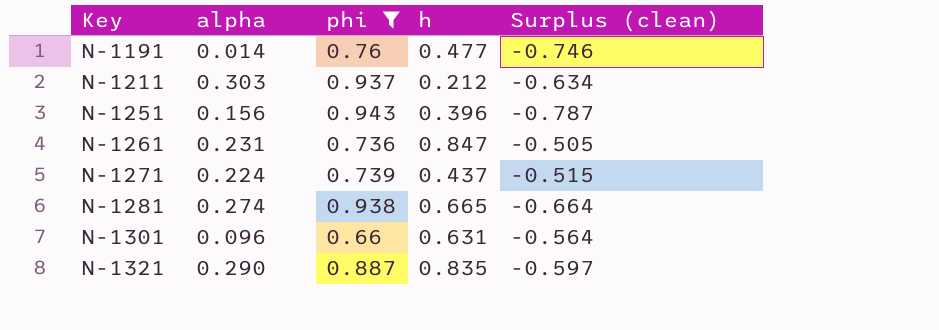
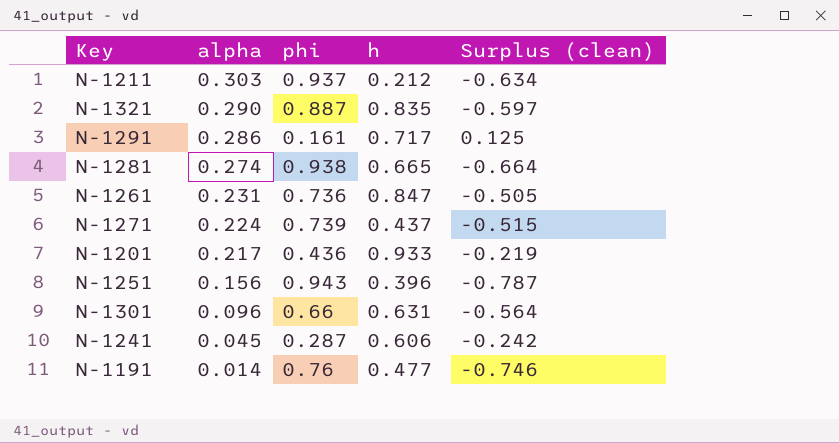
filter: phi >= 0.66 -> none
row order: Key ascending -> alpha descending

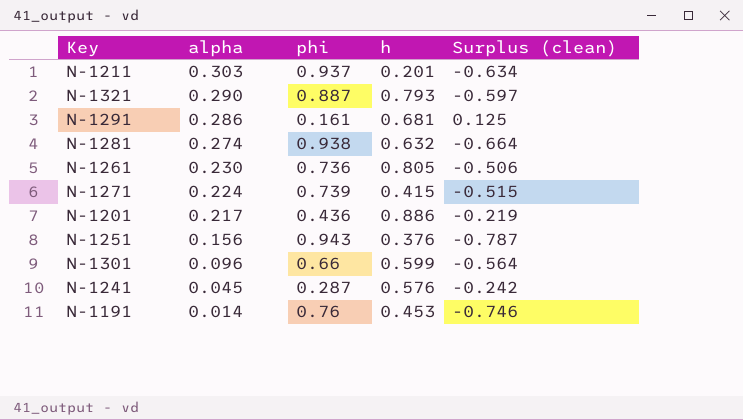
N-1211 | h: 0.212 -> 0.201
N-1321 | h: 0.835 -> 0.793
N-1291 | h: 0.717 -> 0.681
N-1281 | h: 0.665 -> 0.632
N-1261 | alpha: 0.231 -> 0.230
N-1261 | h: 0.847 -> 0.805
N-1261 | Surplus (clean): -0.505 -> -0.506
N-1271 | h: 0.437 -> 0.415
N-1201 | h: 0.933 -> 0.886
N-1251 | h: 0.396 -> 0.376
N-1301 | h: 0.631 -> 0.599
N-1241 | h: 0.606 -> 0.576
N-1191 | h: 0.477 -> 0.453

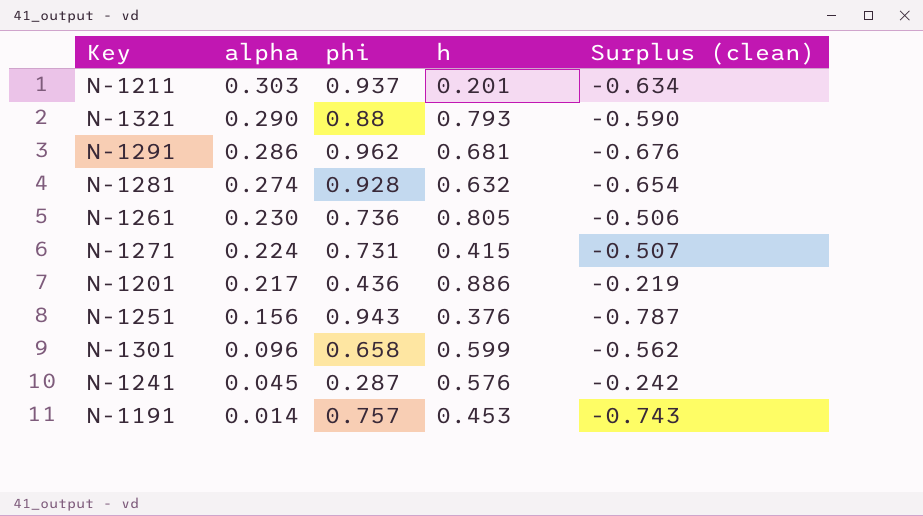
N-1321 | phi: 0.887 -> 0.88
N-1321 | Surplus (clean): -0.597 -> -0.590
N-1291 | phi: 0.161 -> 0.962
N-1291 | Surplus (clean): 0.125 -> -0.676
N-1281 | phi: 0.938 -> 0.928
N-1281 | Surplus (clean): -0.664 -> -0.654
N-1271 | phi: 0.739 -> 0.731
N-1271 | Surplus (clean): -0.515 -> -0.507
N-1301 | phi: 0.66 -> 0.658
N-1301 | Surplus (clean): -0.564 -> -0.562
N-1191 | phi: 0.76 -> 0.757
N-1191 | Surplus (clean): -0.746 -> -0.743

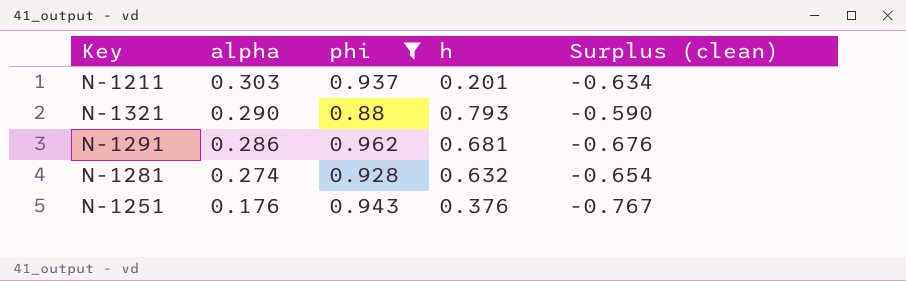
filter: none -> phi >= 0.88
N-1251 | alpha: 0.156 -> 0.176
N-1251 | Surplus (clean): -0.787 -> -0.767

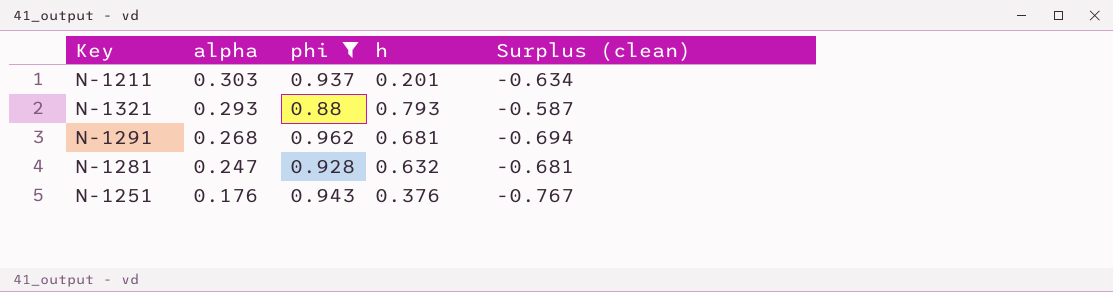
N-1321 | alpha: 0.290 -> 0.293
N-1321 | Surplus (clean): -0.590 -> -0.587
N-1291 | alpha: 0.286 -> 0.268
N-1291 | Surplus (clean): -0.676 -> -0.694
N-1281 | alpha: 0.274 -> 0.247
N-1281 | Surplus (clean): -0.654 -> -0.681

